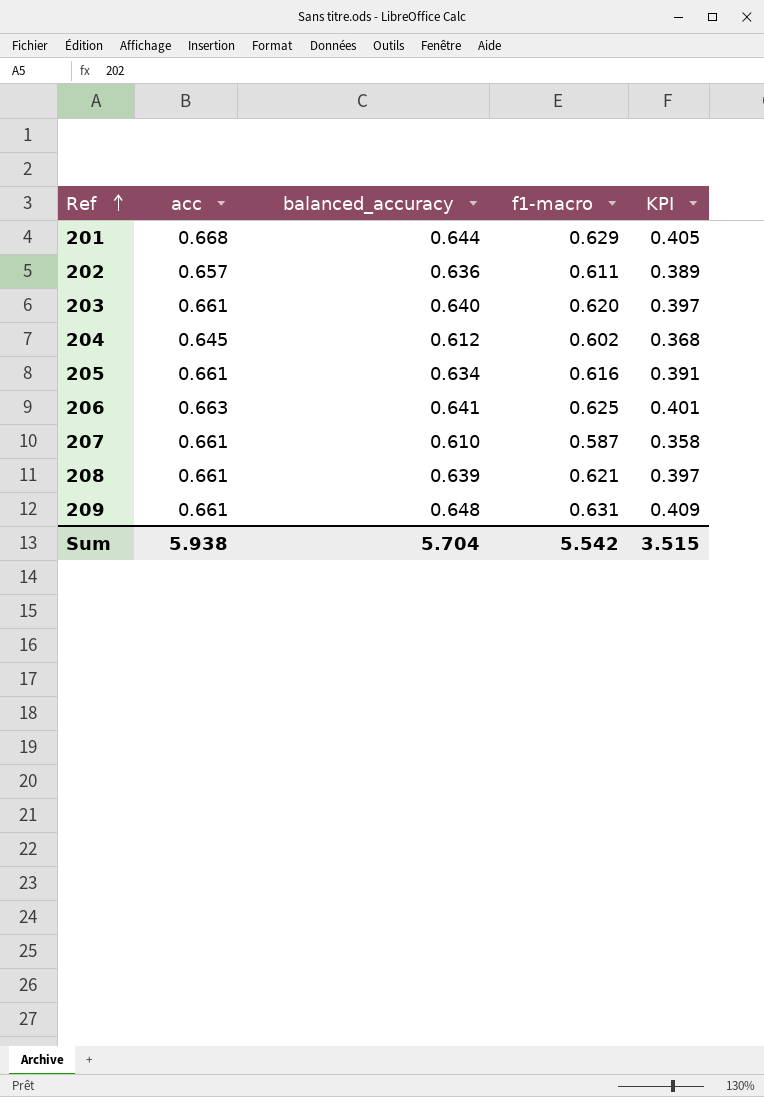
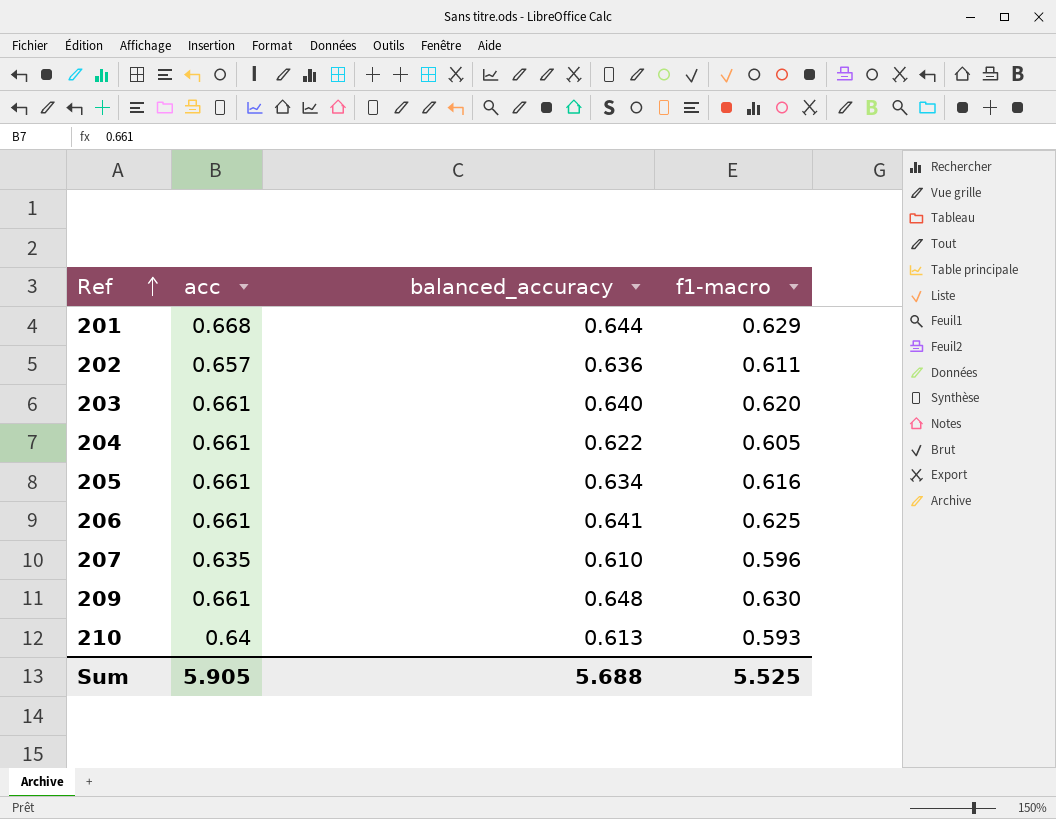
column KPI | formula: [balanced_accuracy] * [f1-macro] -> none
row 208: 0.661 | 0.639 | 0.621 | 0.397 -> none
204 | acc: 0.645 -> 0.661
204 | balanced_accuracy: 0.612 -> 0.622
204 | f1-macro: 0.602 -> 0.605
206 | acc: 0.663 -> 0.661
207 | acc: 0.661 -> 0.635
207 | f1-macro: 0.587 -> 0.596
209 | f1-macro: 0.631 -> 0.630
row 210: none -> 0.64 | 0.613 | 0.593
Sum | acc: 5.938 -> 5.905
Sum | balanced_accuracy: 5.704 -> 5.688
Sum | f1-macro: 5.542 -> 5.525

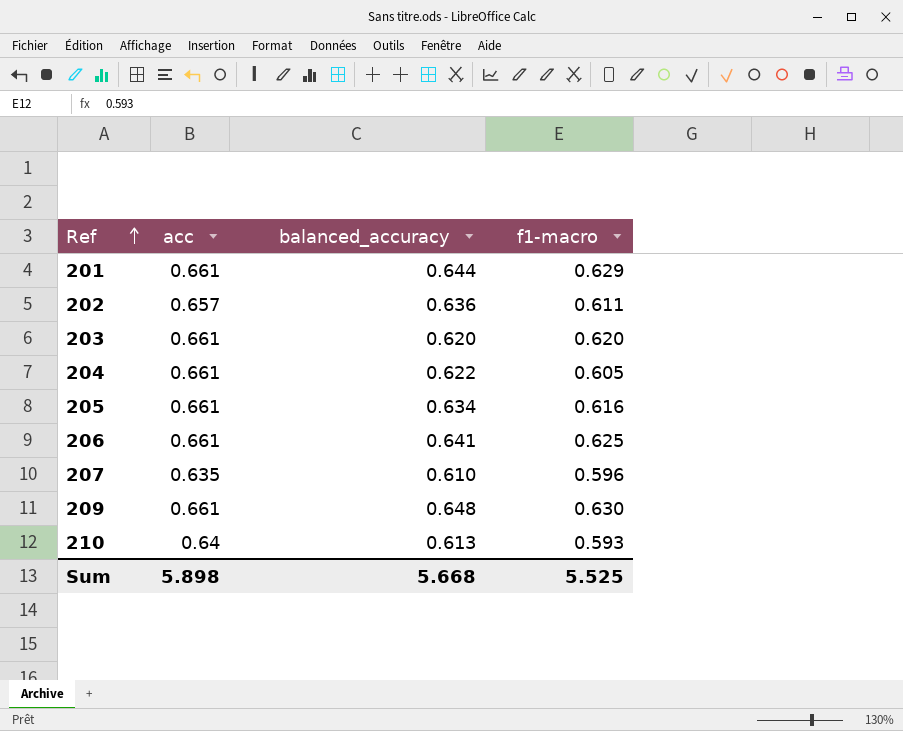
201 | acc: 0.668 -> 0.661
203 | balanced_accuracy: 0.640 -> 0.620
Sum | acc: 5.905 -> 5.898
Sum | balanced_accuracy: 5.688 -> 5.668

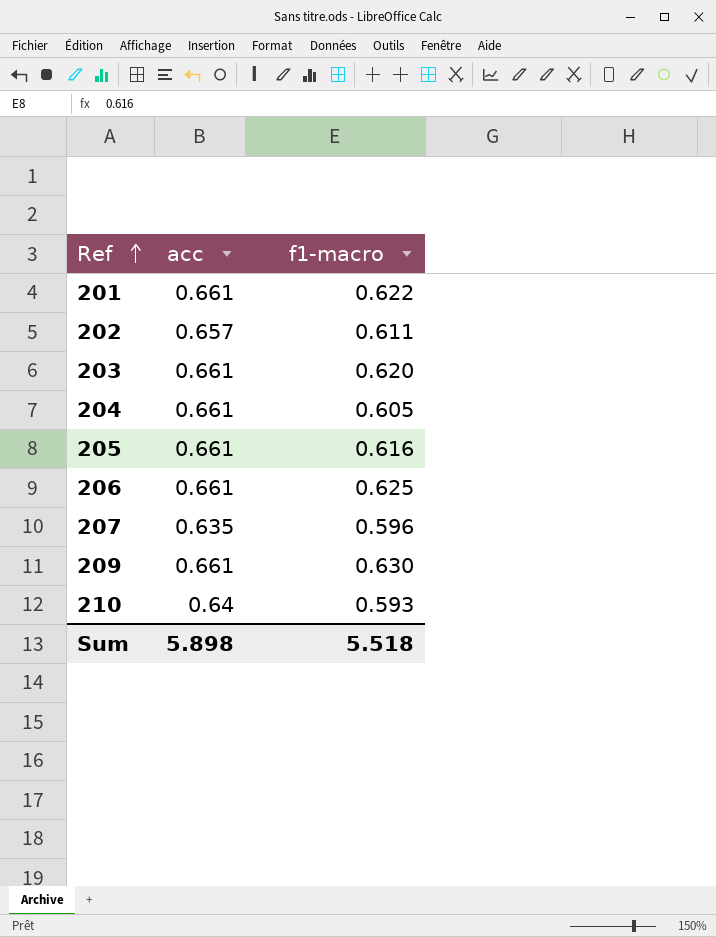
column balanced_accuracy | position: 3 -> none
201 | f1-macro: 0.629 -> 0.622
Sum | f1-macro: 5.525 -> 5.518

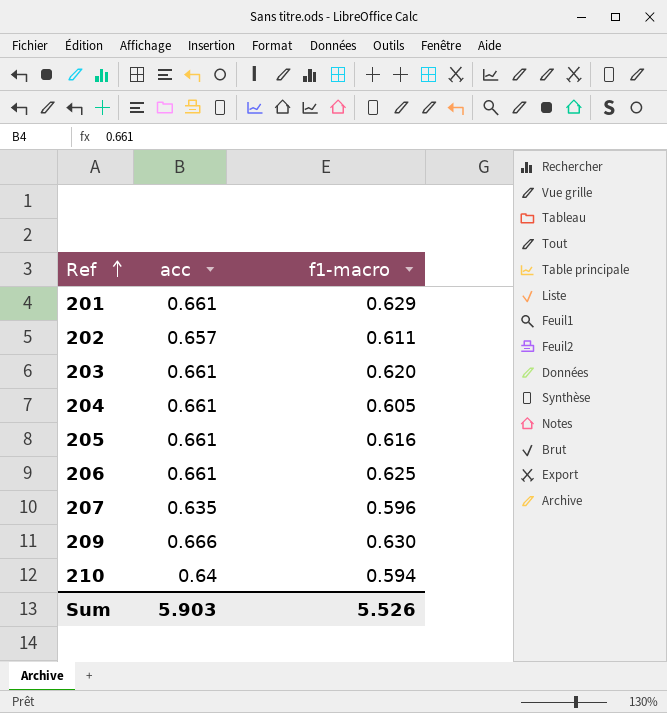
201 | f1-macro: 0.622 -> 0.629
209 | acc: 0.661 -> 0.666
210 | f1-macro: 0.593 -> 0.594
Sum | acc: 5.898 -> 5.903
Sum | f1-macro: 5.518 -> 5.526

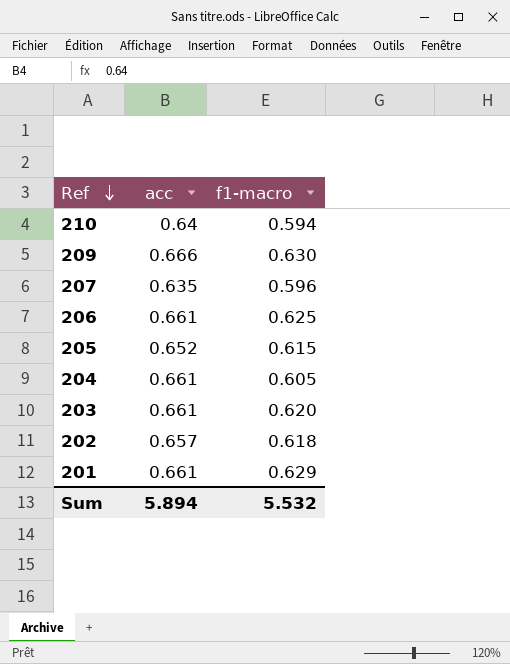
row order: Ref ascending -> Ref descending
205 | acc: 0.661 -> 0.652
205 | f1-macro: 0.616 -> 0.615
202 | f1-macro: 0.611 -> 0.618
Sum | acc: 5.903 -> 5.894
Sum | f1-macro: 5.526 -> 5.532

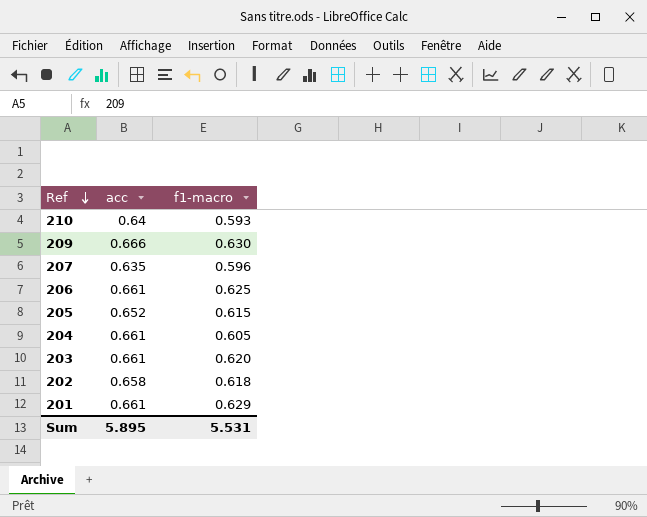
210 | f1-macro: 0.594 -> 0.593
202 | acc: 0.657 -> 0.658
Sum | acc: 5.894 -> 5.895
Sum | f1-macro: 5.532 -> 5.531

